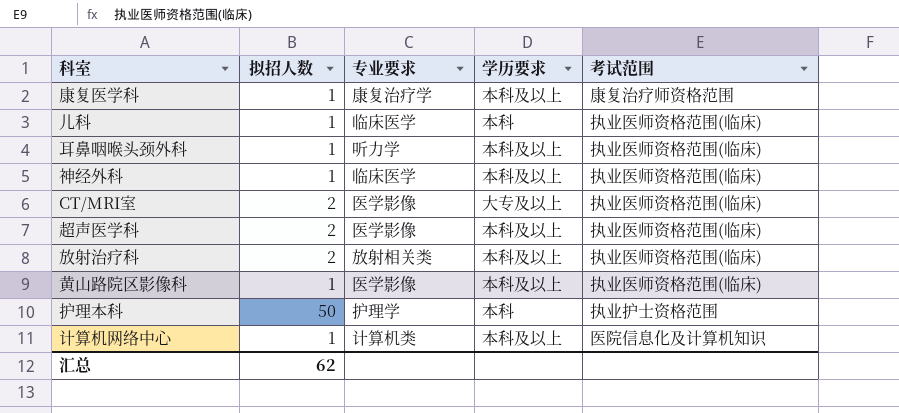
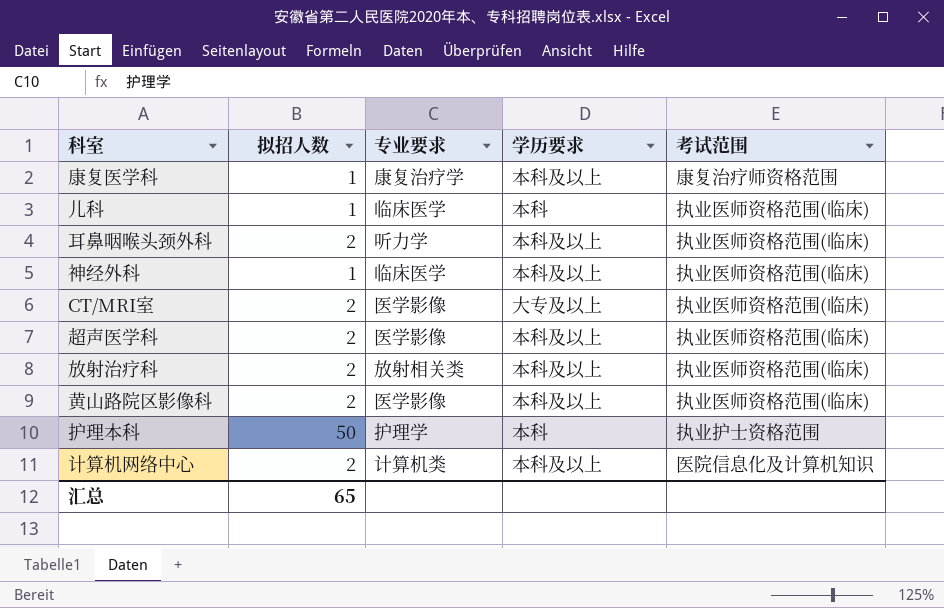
耳鼻咽喉头颈外科 | 拟招人数: 1 -> 2
黄山路院区影像科 | 拟招人数: 1 -> 2
计算机网络中心 | 拟招人数: 1 -> 2
汇总 | 拟招人数: 62 -> 65

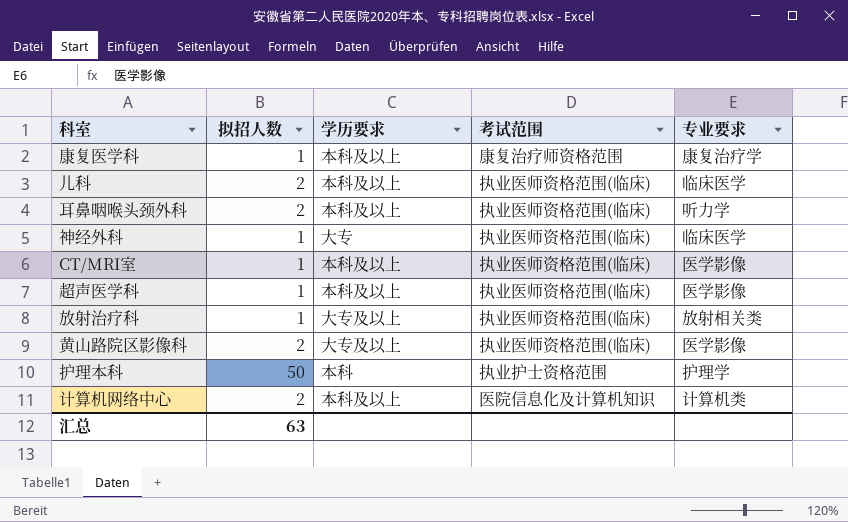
column 专业要求 | position: 3 -> 5
儿科 | 拟招人数: 1 -> 2
儿科 | 学历要求: 本科 -> 本科及以上
神经外科 | 学历要求: 本科及以上 -> 大专
CT/MRI室 | 拟招人数: 2 -> 1
CT/MRI室 | 学历要求: 大专及以上 -> 本科及以上
超声医学科 | 拟招人数: 2 -> 1
放射治疗科 | 拟招人数: 2 -> 1
放射治疗科 | 学历要求: 本科及以上 -> 大专及以上
黄山路院区影像科 | 学历要求: 本科及以上 -> 大专及以上
汇总 | 拟招人数: 65 -> 63

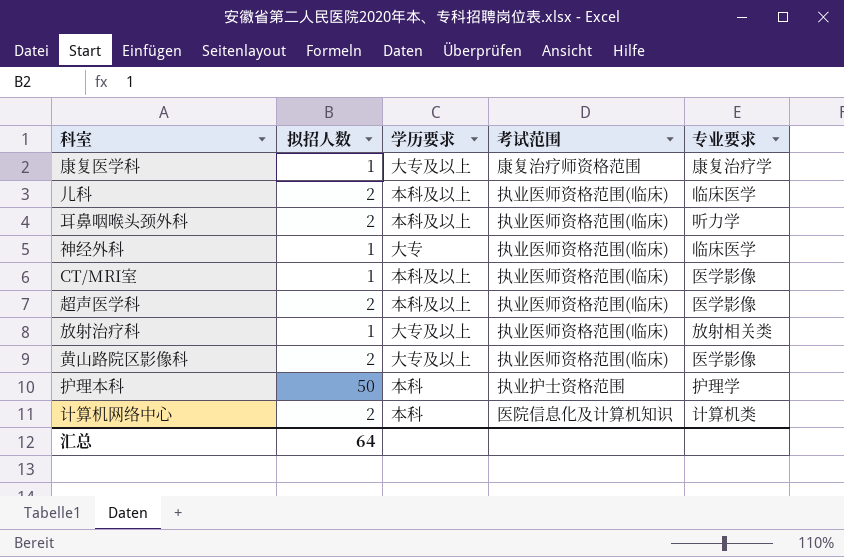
康复医学科 | 学历要求: 本科及以上 -> 大专及以上
超声医学科 | 拟招人数: 1 -> 2
计算机网络中心 | 学历要求: 本科及以上 -> 本科
汇总 | 拟招人数: 63 -> 64

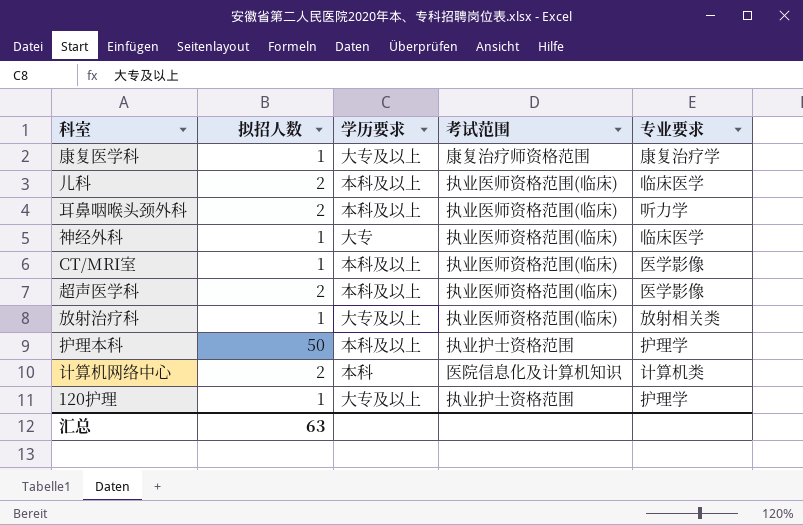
row 黄山路院区影像科: 2 | 大专及以上 | 执业医师资格范围(临床) | 医学影像 -> none
护理本科 | 学历要求: 本科 -> 本科及以上
row 120护理: none -> 1 | 大专及以上 | 执业护士资格范围 | 护理学
汇总 | 拟招人数: 64 -> 63

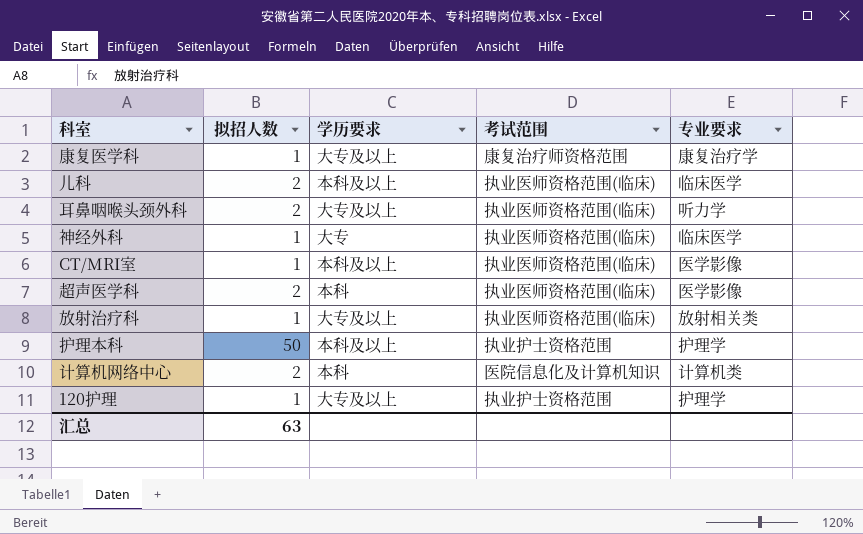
耳鼻咽喉头颈外科 | 学历要求: 本科及以上 -> 大专及以上
超声医学科 | 学历要求: 本科及以上 -> 本科

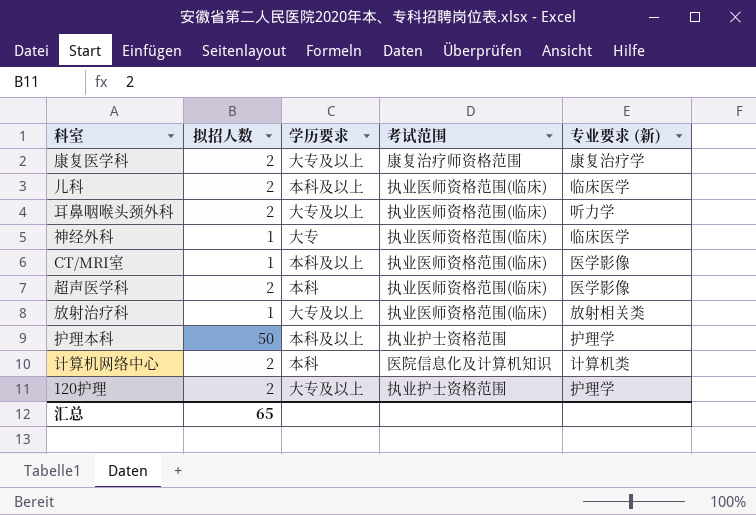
column name: 专业要求 -> 专业要求 (新)
康复医学科 | 拟招人数: 1 -> 2
120护理 | 拟招人数: 1 -> 2
汇总 | 拟招人数: 63 -> 65

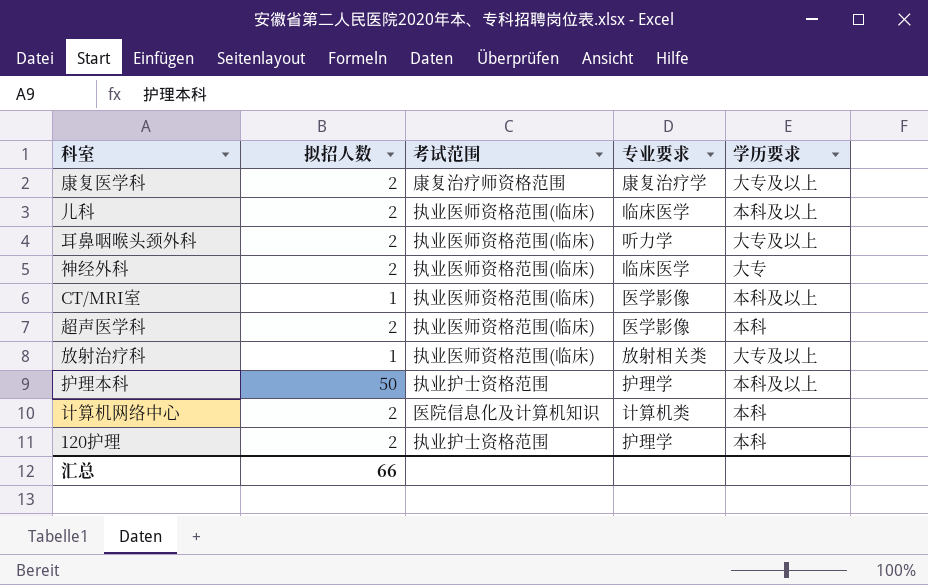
column name: 专业要求 (新) -> 专业要求
column 学历要求 | position: 3 -> 5
神经外科 | 拟招人数: 1 -> 2
120护理 | 学历要求: 大专及以上 -> 本科
汇总 | 拟招人数: 65 -> 66

